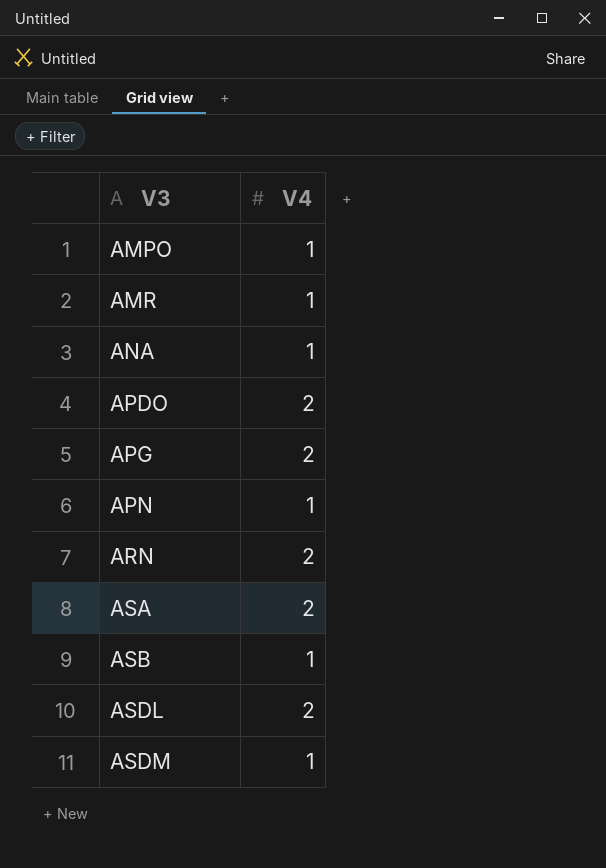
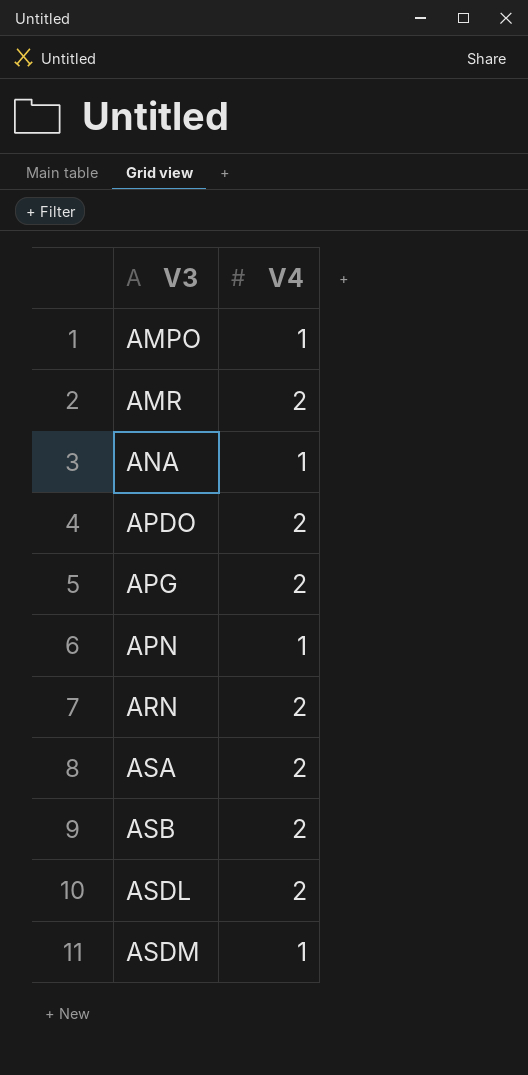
AMR | V4: 1 -> 2
ASB | V4: 1 -> 2

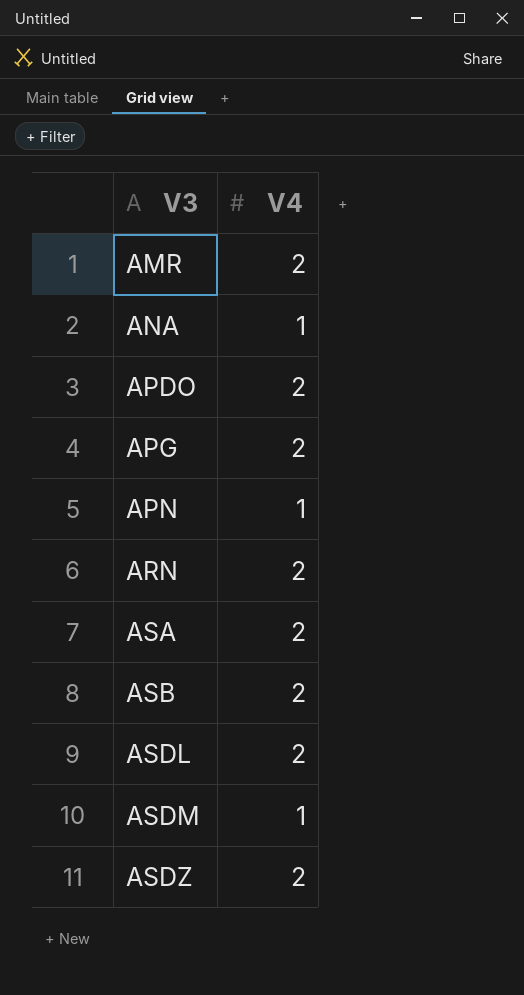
row AMPO: 1 -> none
row ASDZ: none -> 2

